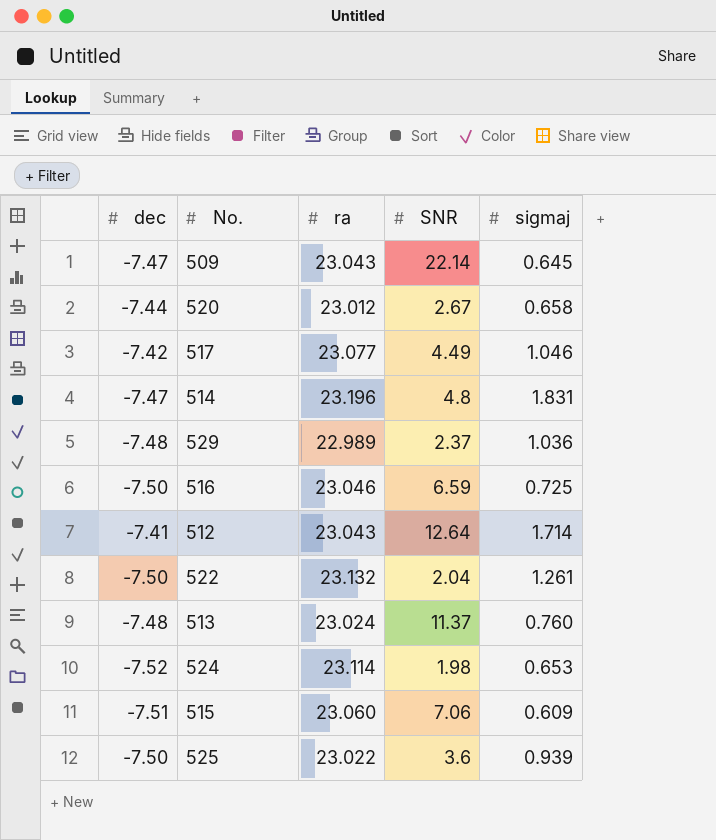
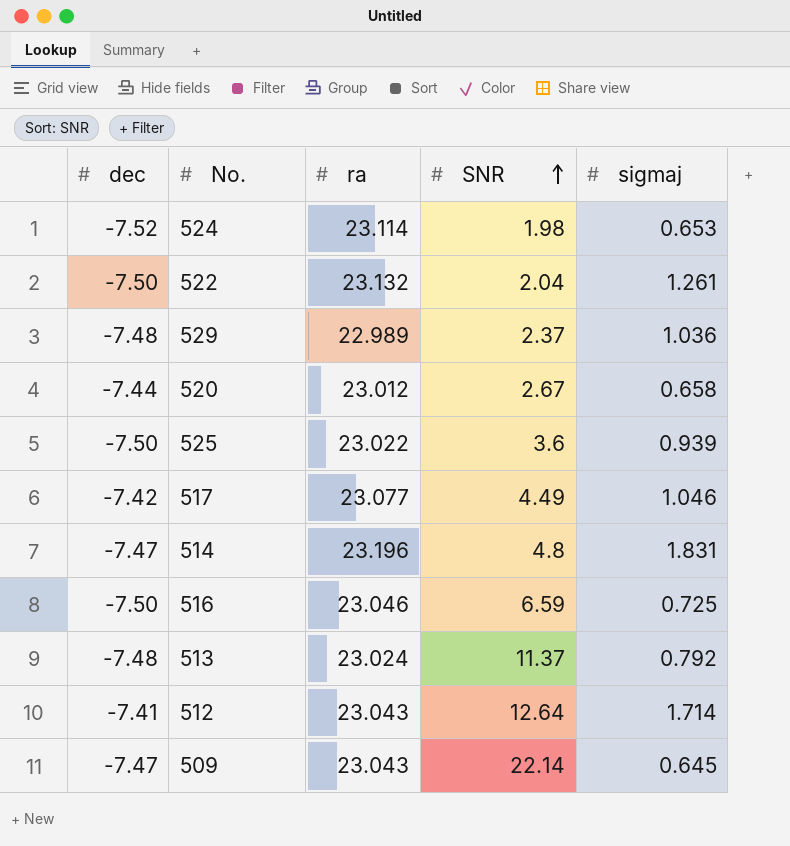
row order: none -> SNR ascending
row 515: -7.51 | 23.060 | 7.06 | 0.609 -> none
513 | sigmaj: 0.760 -> 0.792

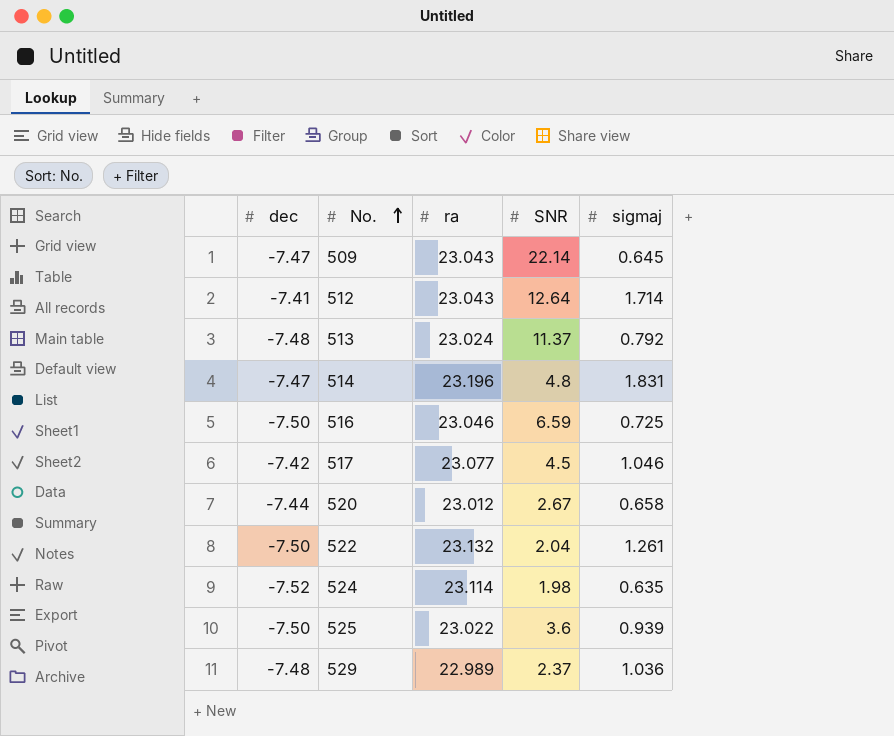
row order: SNR ascending -> No. ascending
517 | SNR: 4.49 -> 4.5
524 | sigmaj: 0.653 -> 0.635

